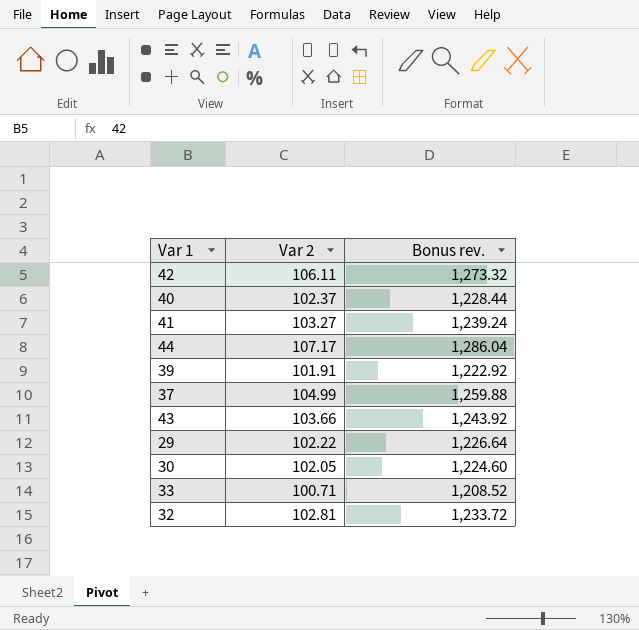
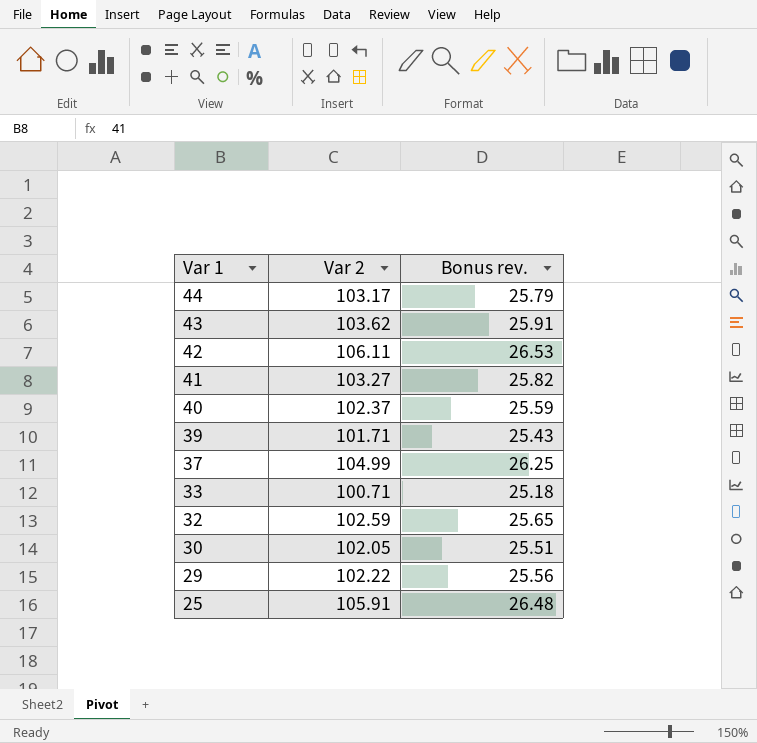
row order: none -> Var 1 descending
column Bonus rev. | formula: [Var 2] * 12 -> [Var 2] * 0.25
44 | Var 2: 107.17 -> 103.17
43 | Var 2: 103.66 -> 103.62
39 | Var 2: 101.91 -> 101.71
32 | Var 2: 102.81 -> 102.59
row 25: none -> 105.91 | 26.48

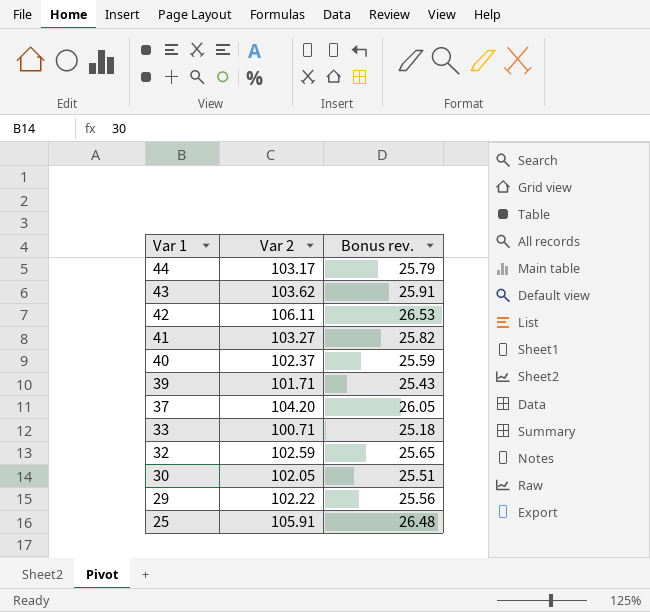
37 | Var 2: 104.99 -> 104.20
37 | Bonus rev.: 26.25 -> 26.05

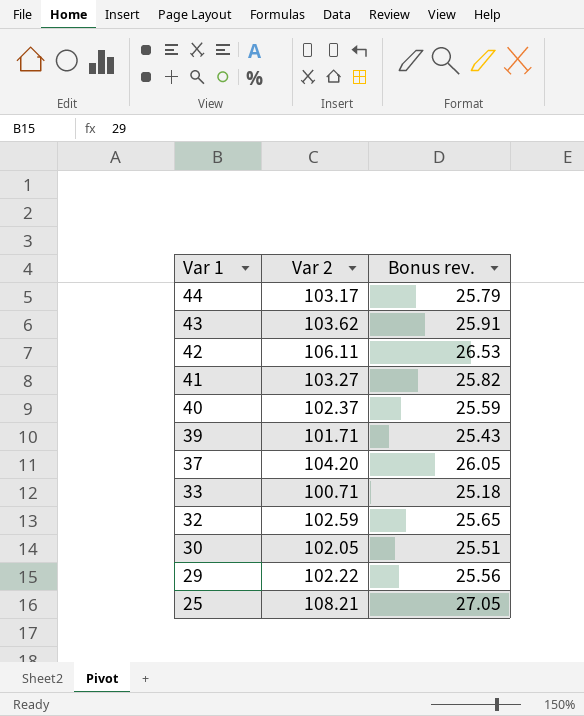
25 | Var 2: 105.91 -> 108.21
25 | Bonus rev.: 26.48 -> 27.05

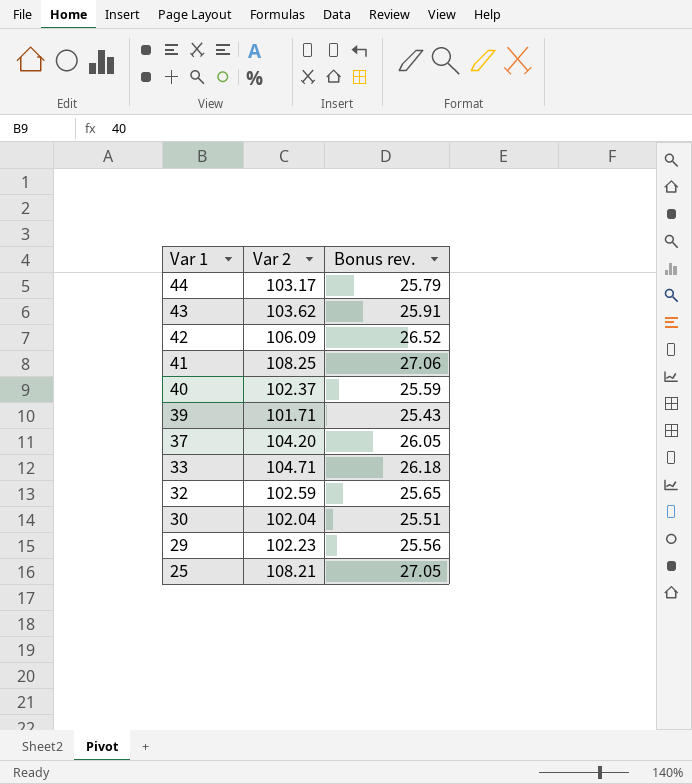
42 | Var 2: 106.11 -> 106.09
42 | Bonus rev.: 26.53 -> 26.52
41 | Var 2: 103.27 -> 108.25
41 | Bonus rev.: 25.82 -> 27.06
33 | Var 2: 100.71 -> 104.71
33 | Bonus rev.: 25.18 -> 26.18
30 | Var 2: 102.05 -> 102.04
29 | Var 2: 102.22 -> 102.23

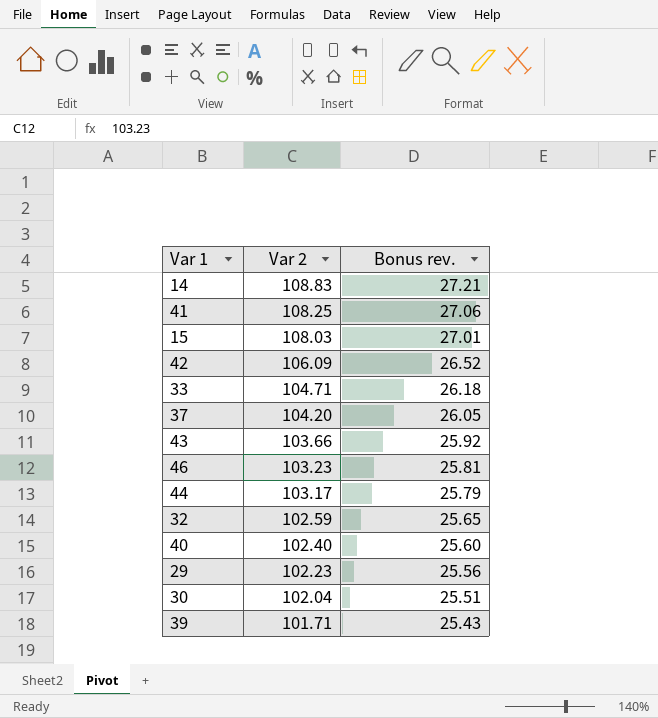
row order: Var 1 descending -> Var 2 descending
row 25: 108.21 | 27.05 -> none
row 14: none -> 108.83 | 27.21
row 15: none -> 108.03 | 27.01
43 | Var 2: 103.62 -> 103.66
43 | Bonus rev.: 25.91 -> 25.92
row 46: none -> 103.23 | 25.81
40 | Var 2: 102.37 -> 102.40
40 | Bonus rev.: 25.59 -> 25.60

